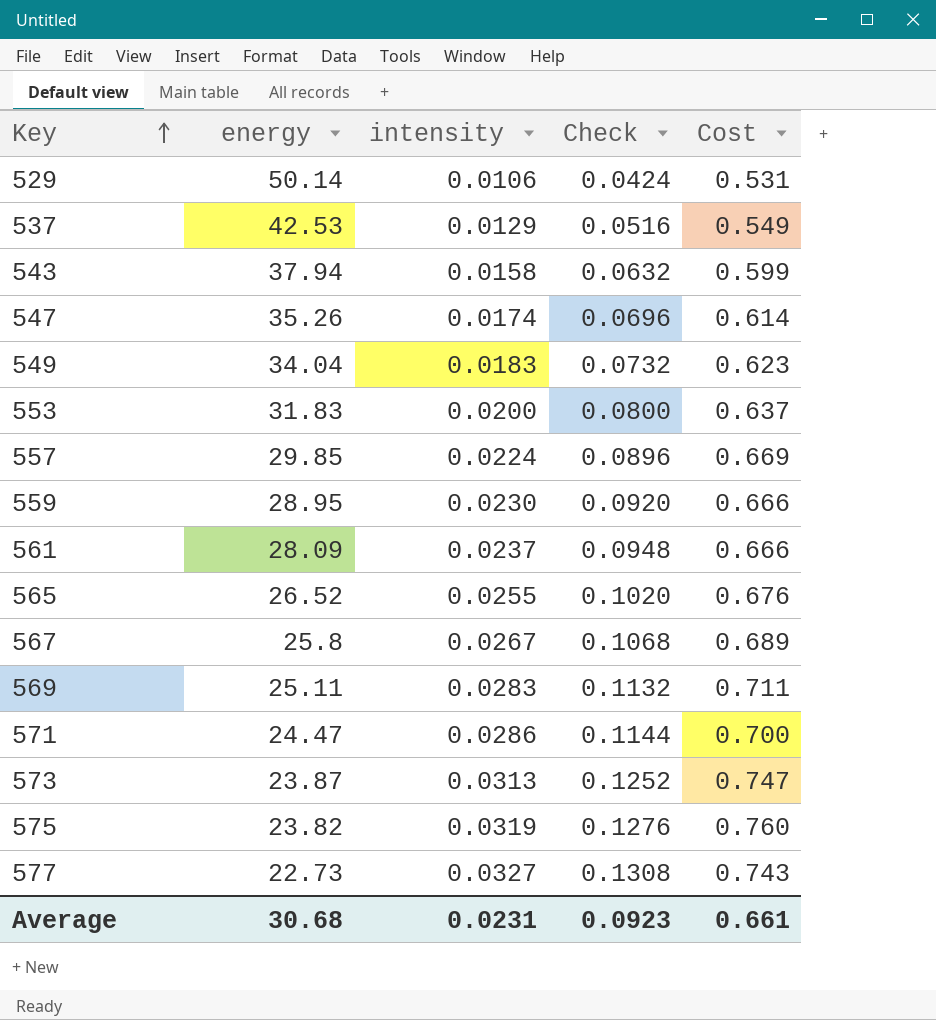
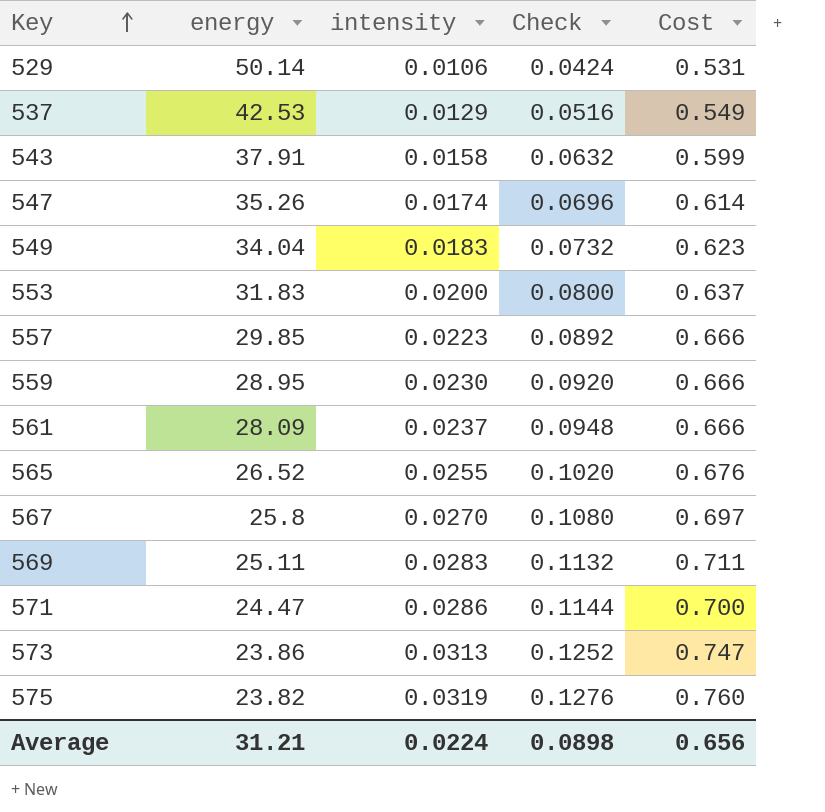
row 577: 22.73 | 0.0327 | 0.1308 | 0.743 -> none
543 | energy: 37.94 -> 37.91
557 | intensity: 0.0224 -> 0.0223
557 | Check: 0.0896 -> 0.0892
557 | Cost: 0.669 -> 0.666
567 | intensity: 0.0267 -> 0.0270
567 | Check: 0.1068 -> 0.1080
567 | Cost: 0.689 -> 0.697
573 | energy: 23.87 -> 23.86
Average | energy: 30.68 -> 31.21
Average | intensity: 0.0231 -> 0.0224
Average | Check: 0.0923 -> 0.0898
Average | Cost: 0.661 -> 0.656

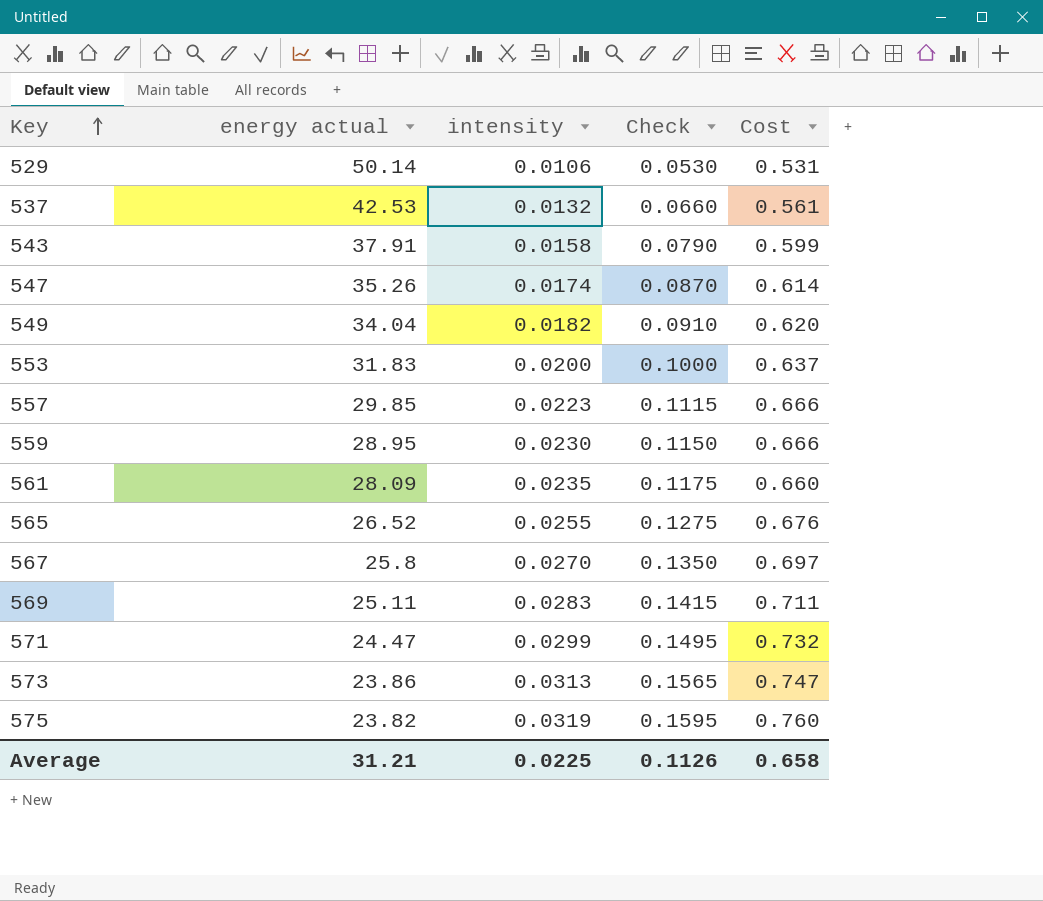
column name: energy -> energy actual
column Check | formula: [intensity] * 4 -> [intensity] * 5
537 | intensity: 0.0129 -> 0.0132
537 | Cost: 0.549 -> 0.561
549 | intensity: 0.0183 -> 0.0182
549 | Cost: 0.623 -> 0.620
561 | intensity: 0.0237 -> 0.0235
561 | Cost: 0.666 -> 0.660
571 | intensity: 0.0286 -> 0.0299
571 | Cost: 0.700 -> 0.732
Average | intensity: 0.0224 -> 0.0225
Average | Check: 0.0898 -> 0.1126
Average | Cost: 0.656 -> 0.658

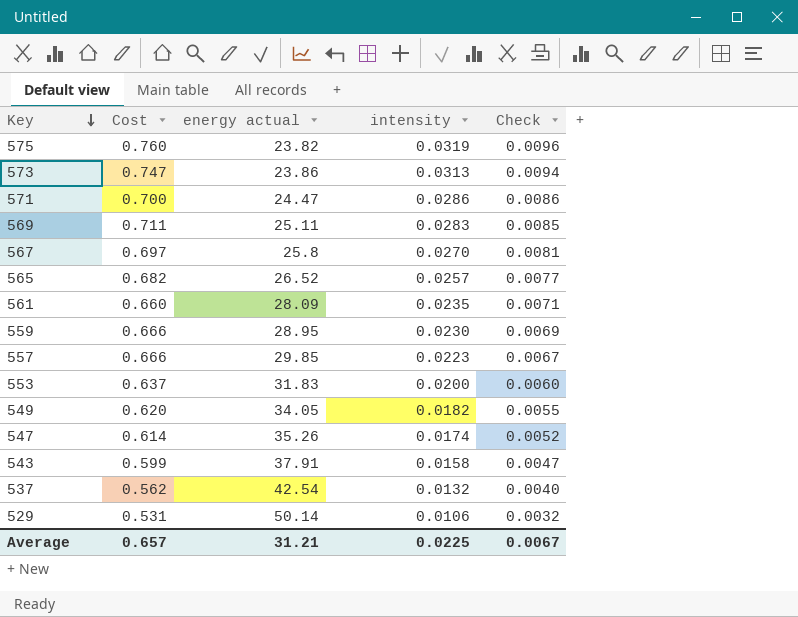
row order: Key ascending -> Key descending
column Cost | position: 5 -> 2
column Check | formula: [intensity] * 5 -> [intensity] * 0.3
571 | Cost: 0.732 -> 0.700
571 | intensity: 0.0299 -> 0.0286
565 | Cost: 0.676 -> 0.682
565 | intensity: 0.0255 -> 0.0257
549 | energy actual: 34.04 -> 34.05
537 | Cost: 0.561 -> 0.562
537 | energy actual: 42.53 -> 42.54
Average | Cost: 0.658 -> 0.657
Average | Check: 0.1126 -> 0.0067

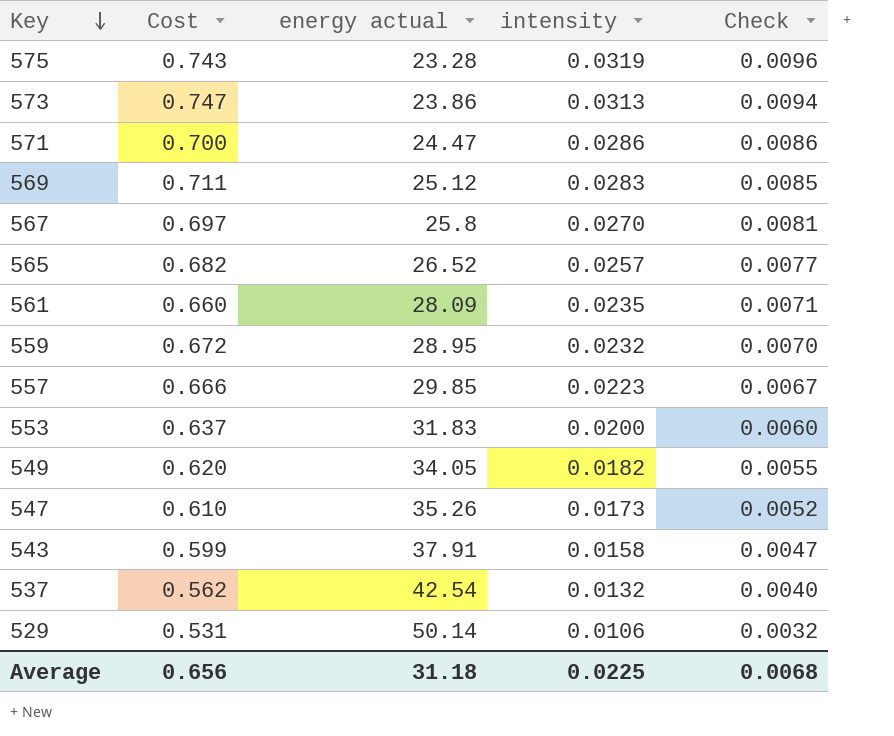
575 | Cost: 0.760 -> 0.743
575 | energy actual: 23.82 -> 23.28
569 | energy actual: 25.11 -> 25.12
559 | Cost: 0.666 -> 0.672
559 | intensity: 0.0230 -> 0.0232
559 | Check: 0.0069 -> 0.0070
547 | Cost: 0.614 -> 0.610
547 | intensity: 0.0174 -> 0.0173
Average | Cost: 0.657 -> 0.656
Average | energy actual: 31.21 -> 31.18
Average | Check: 0.0067 -> 0.0068

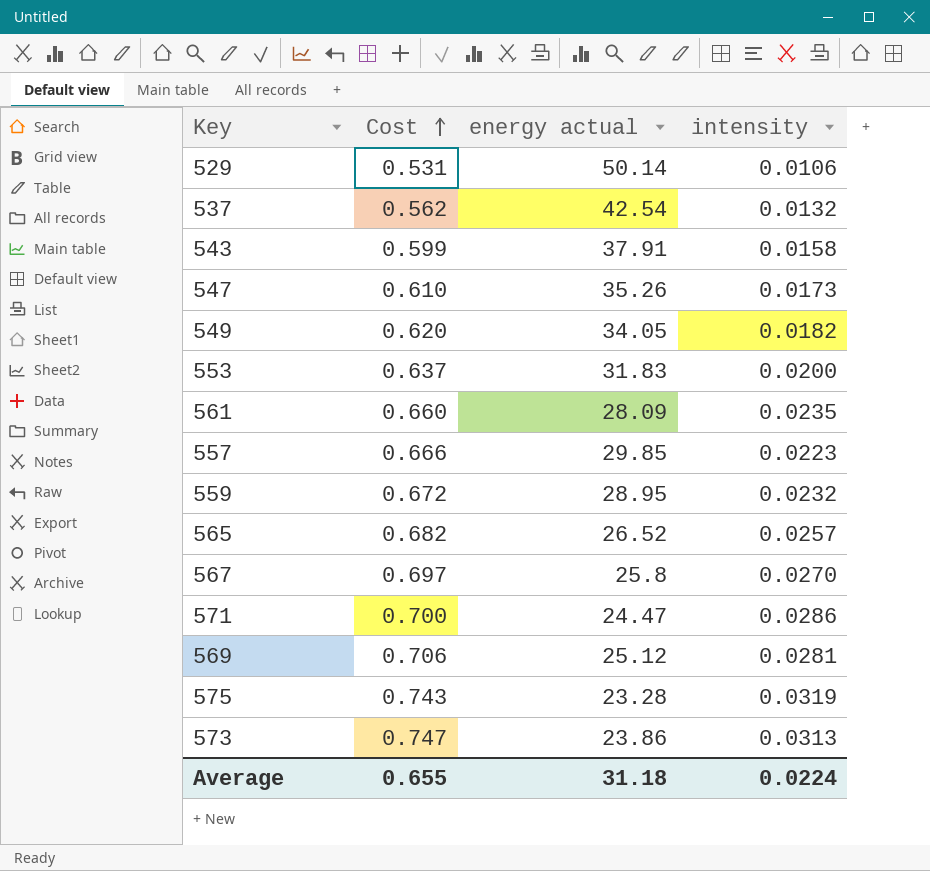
row order: Key descending -> Cost ascending
column Check | formula: [intensity] * 0.3 -> none
569 | Cost: 0.711 -> 0.706
569 | intensity: 0.0283 -> 0.0281
Average | Cost: 0.656 -> 0.655
Average | intensity: 0.0225 -> 0.0224

